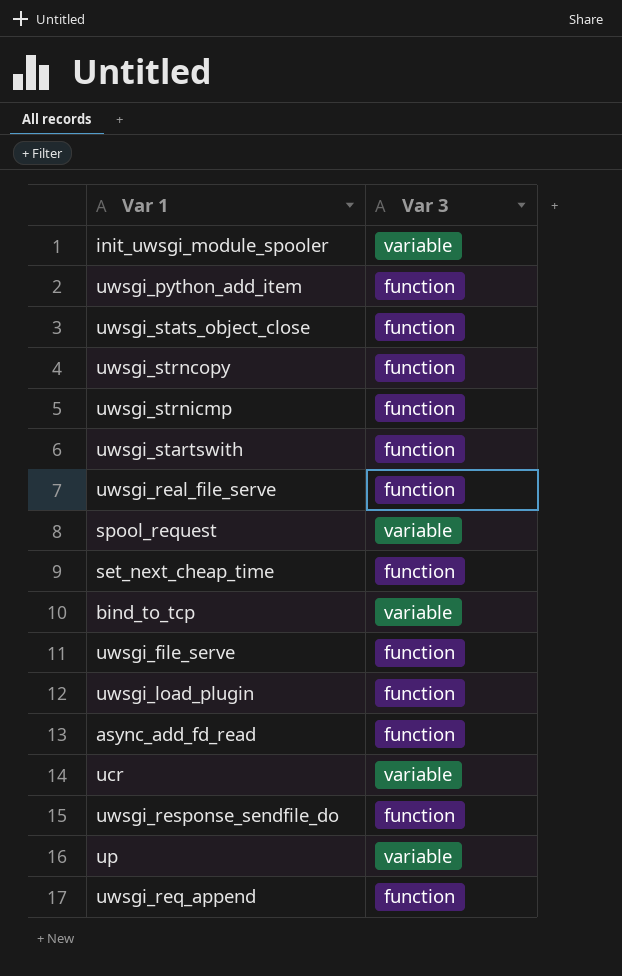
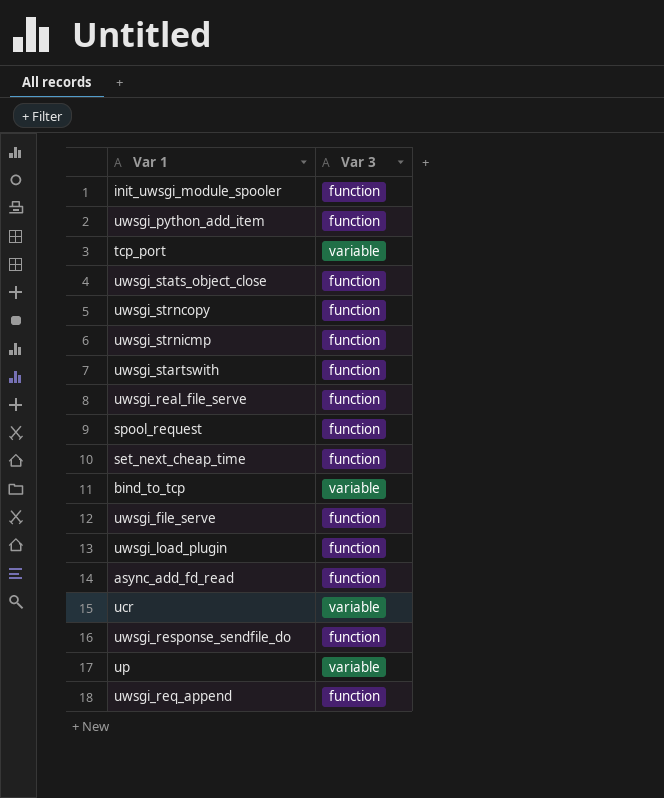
init_uwsgi_module_spooler | Var 3: variable -> function
row tcp_port: none -> variable
spool_request | Var 3: variable -> function

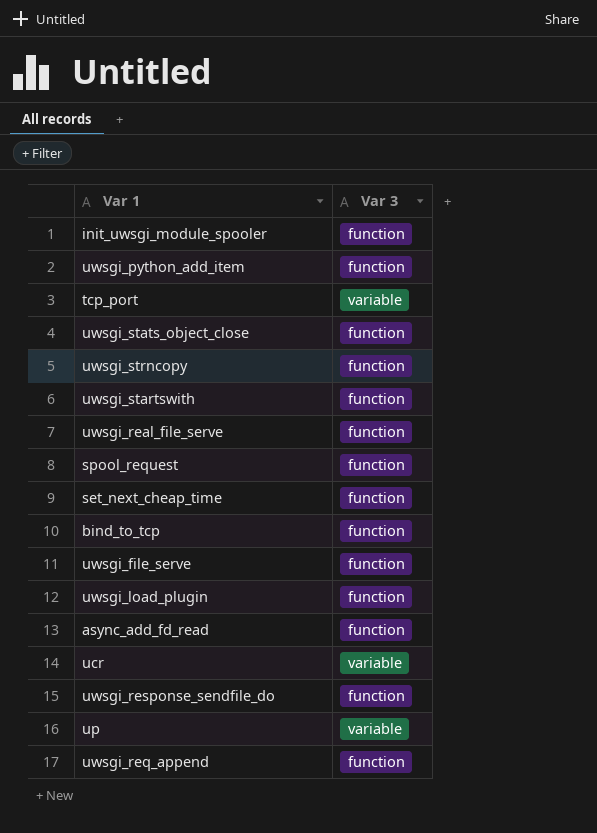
row uwsgi_strnicmp: function -> none
bind_to_tcp | Var 3: variable -> function

